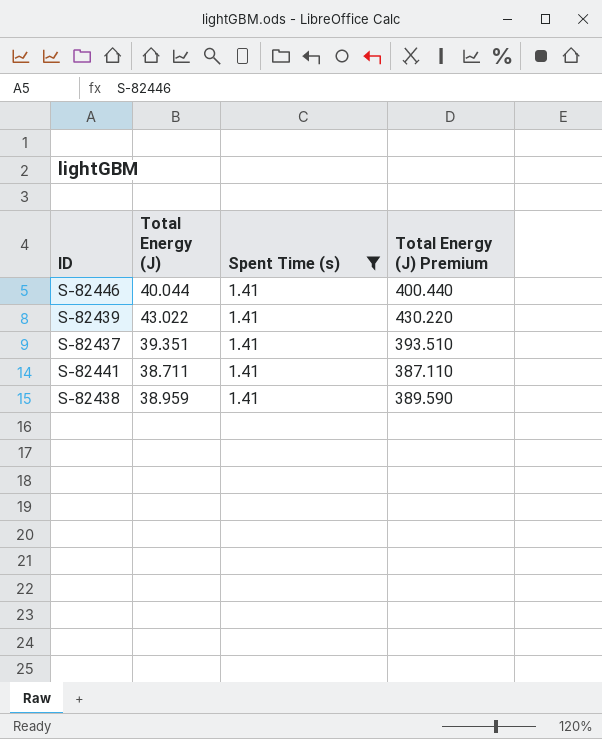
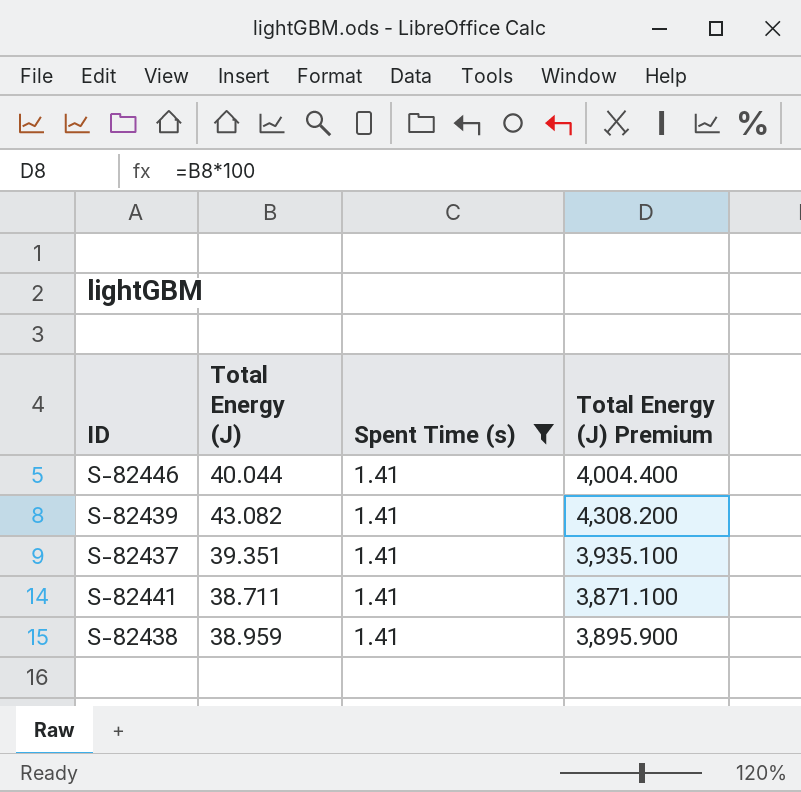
column Total Energy (J) Premium | formula: [Total Energy (J)] * 10 -> [Total Energy (J)] * 100
S-82439 | Total Energy (J): 43.022 -> 43.082

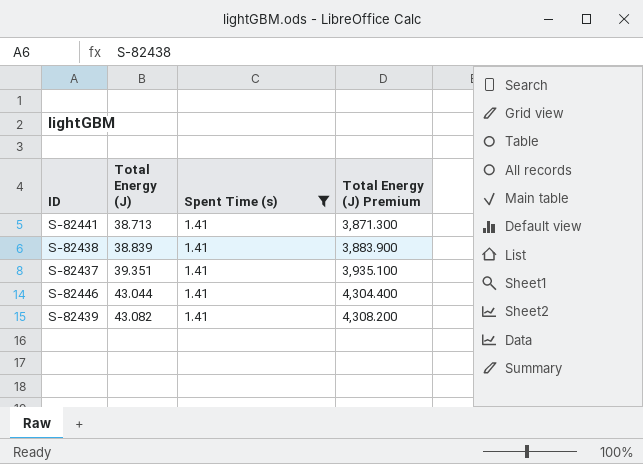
row order: none -> Total Energy (J) ascending
S-82441 | Total Energy (J): 38.711 -> 38.713
S-82441 | Total Energy (J) Premium: 3,871.100 -> 3,871.300
S-82438 | Total Energy (J): 38.959 -> 38.839
S-82438 | Total Energy (J) Premium: 3,895.900 -> 3,883.900
S-82446 | Total Energy (J): 40.044 -> 43.044
S-82446 | Total Energy (J) Premium: 4,004.400 -> 4,304.400

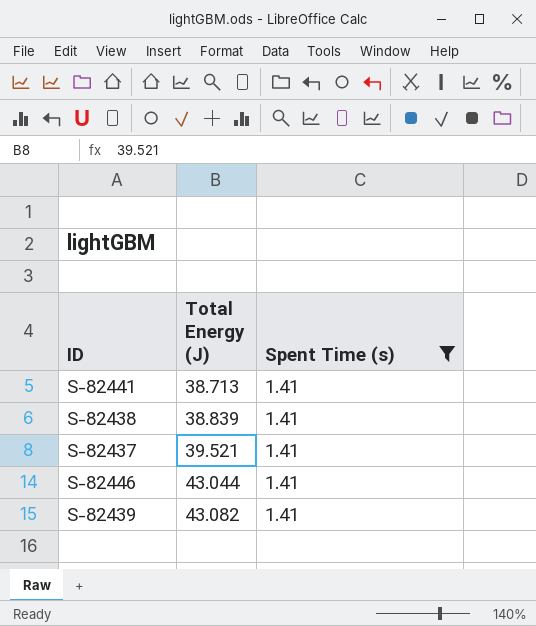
column Total Energy (J) Premium | formula: [Total Energy (J)] * 100 -> none
S-82437 | Total Energy (J): 39.351 -> 39.521

